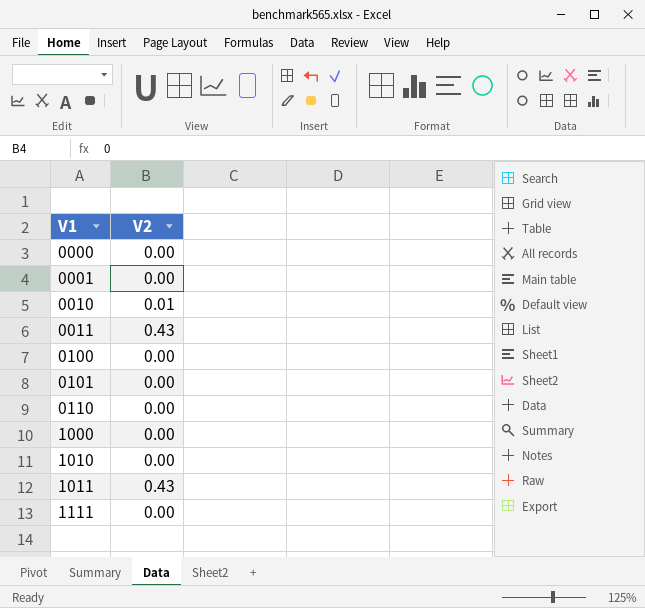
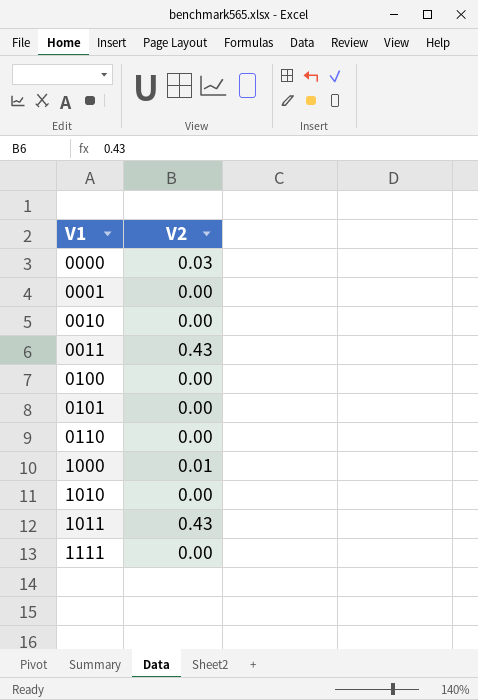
0000 | V2: 0.00 -> 0.03
0010 | V2: 0.01 -> 0.00
1000 | V2: 0.00 -> 0.01

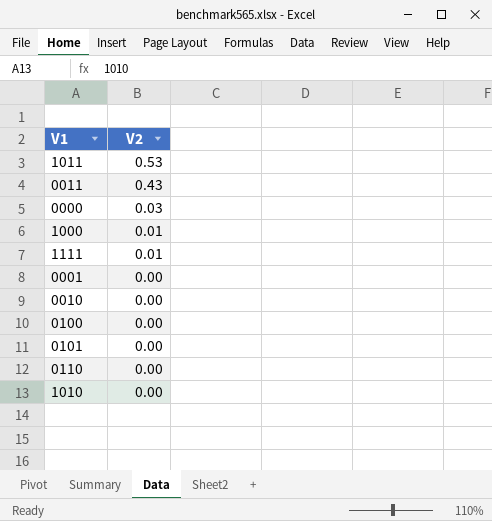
row order: V1 ascending -> V2 descending
1011 | V2: 0.43 -> 0.53
1111 | V2: 0.00 -> 0.01

